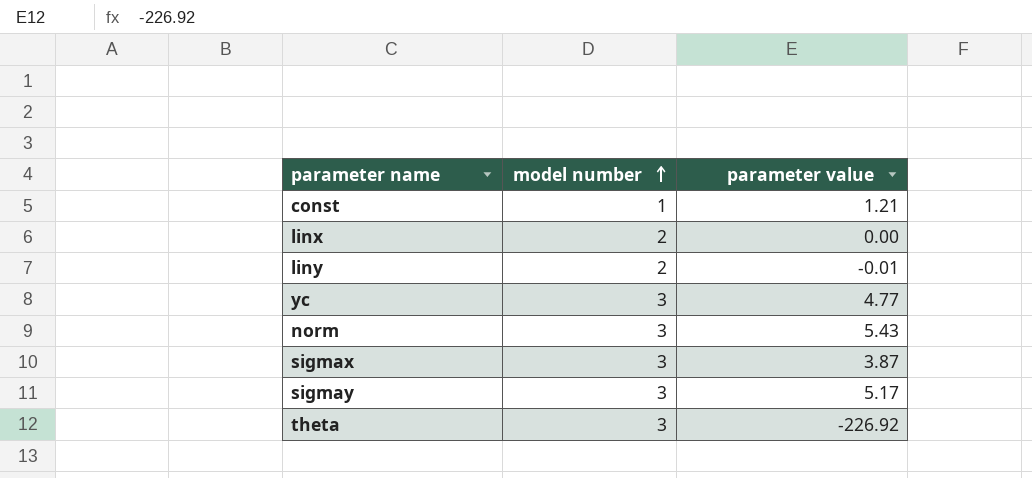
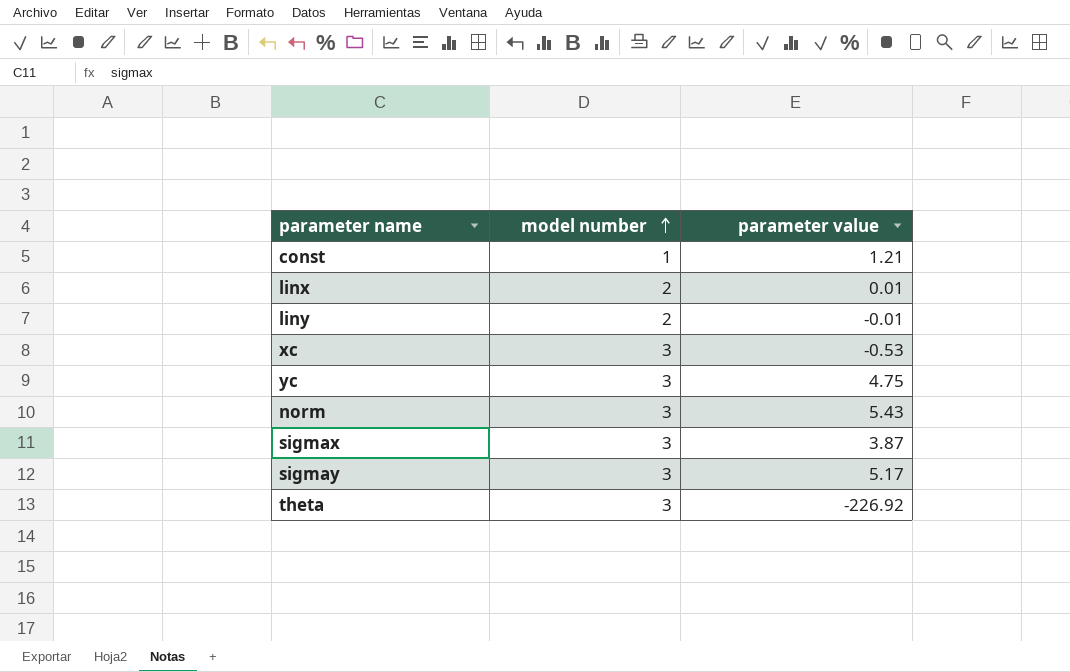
linx | parameter value: 0.00 -> 0.01
row xc: none -> 3 | -0.53
yc | parameter value: 4.77 -> 4.75

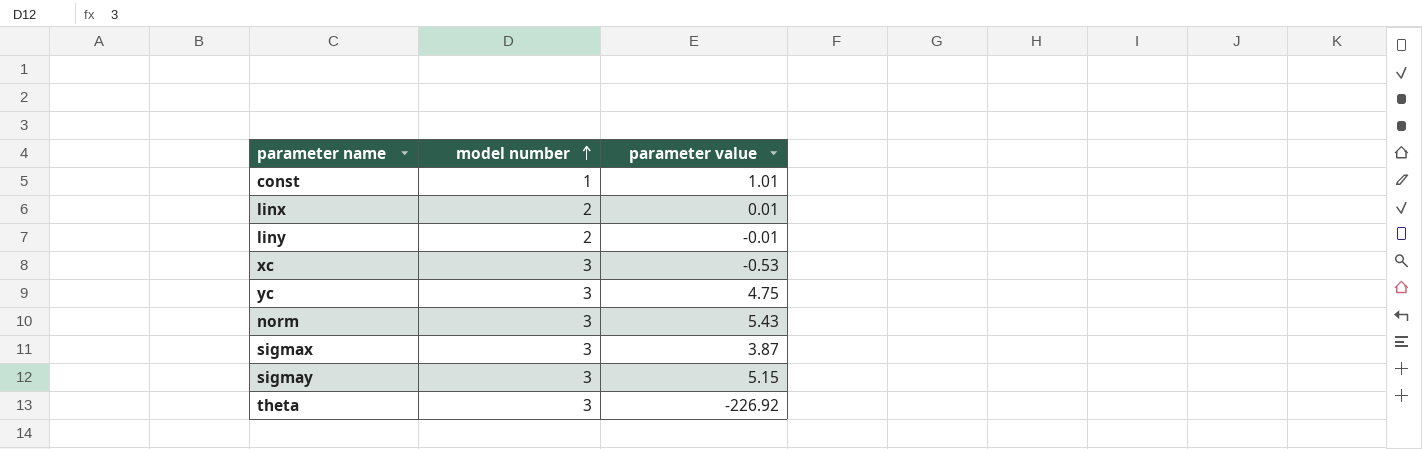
const | parameter value: 1.21 -> 1.01
sigmay | parameter value: 5.17 -> 5.15

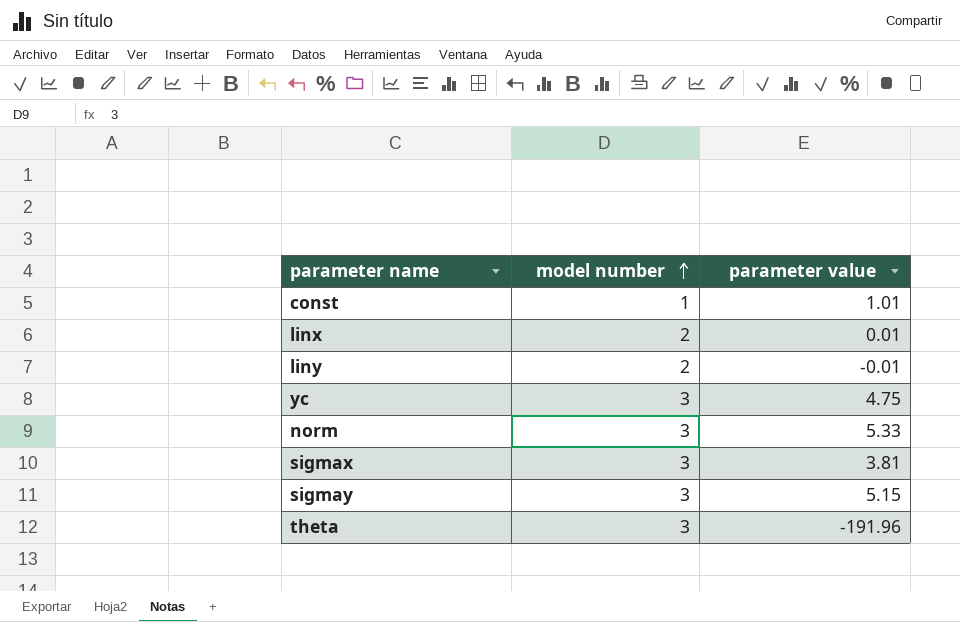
row xc: 3 | -0.53 -> none
norm | parameter value: 5.43 -> 5.33
sigmax | parameter value: 3.87 -> 3.81
theta | parameter value: -226.92 -> -191.96

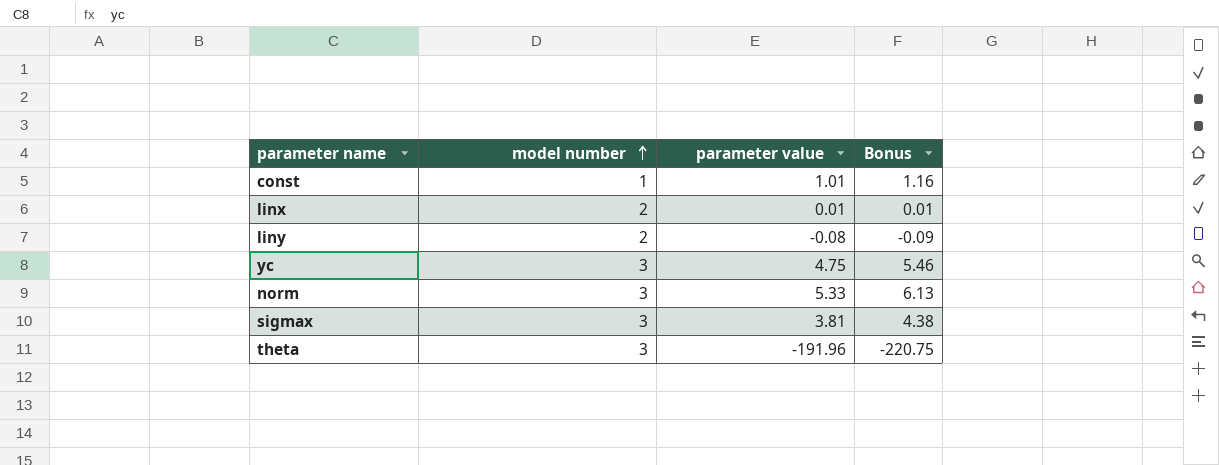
column Bonus | formula: none -> [parameter value] * 1.15
row sigmay: 3 | 5.15 -> none
liny | parameter value: -0.01 -> -0.08

